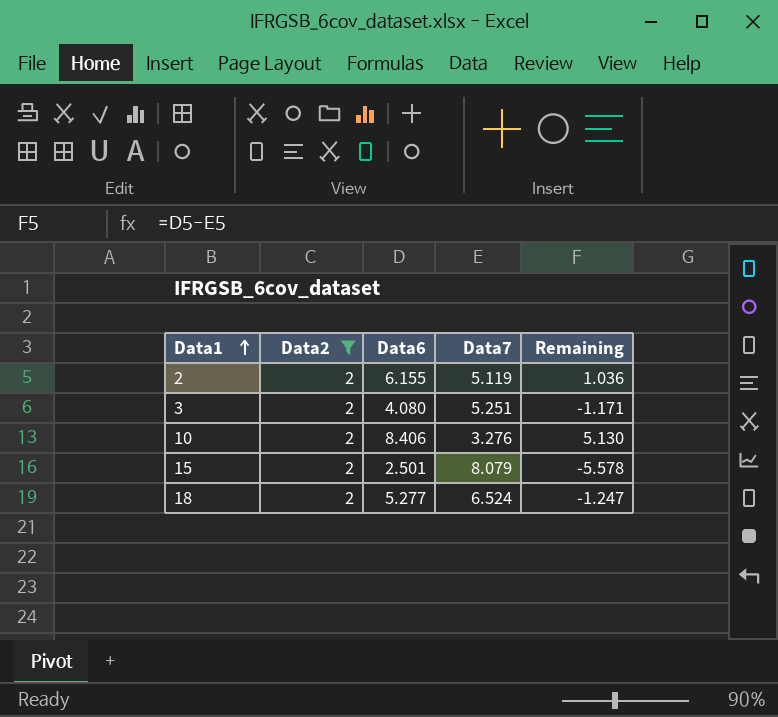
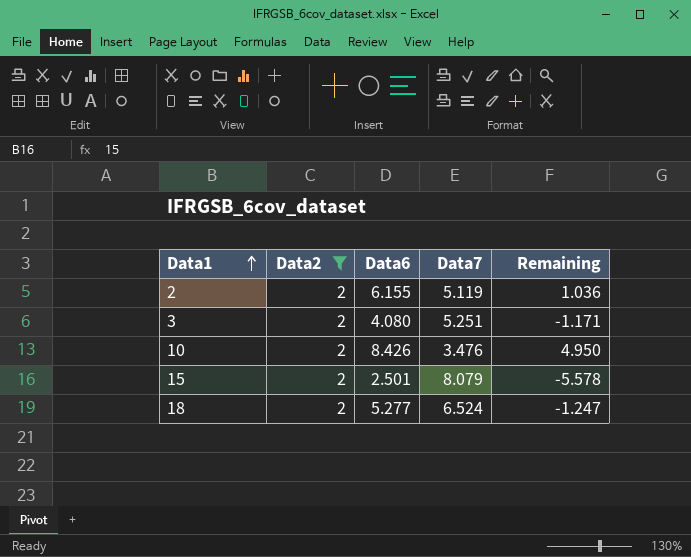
10 | Data6: 8.406 -> 8.426
10 | Data7: 3.276 -> 3.476
10 | Remaining: 5.130 -> 4.950

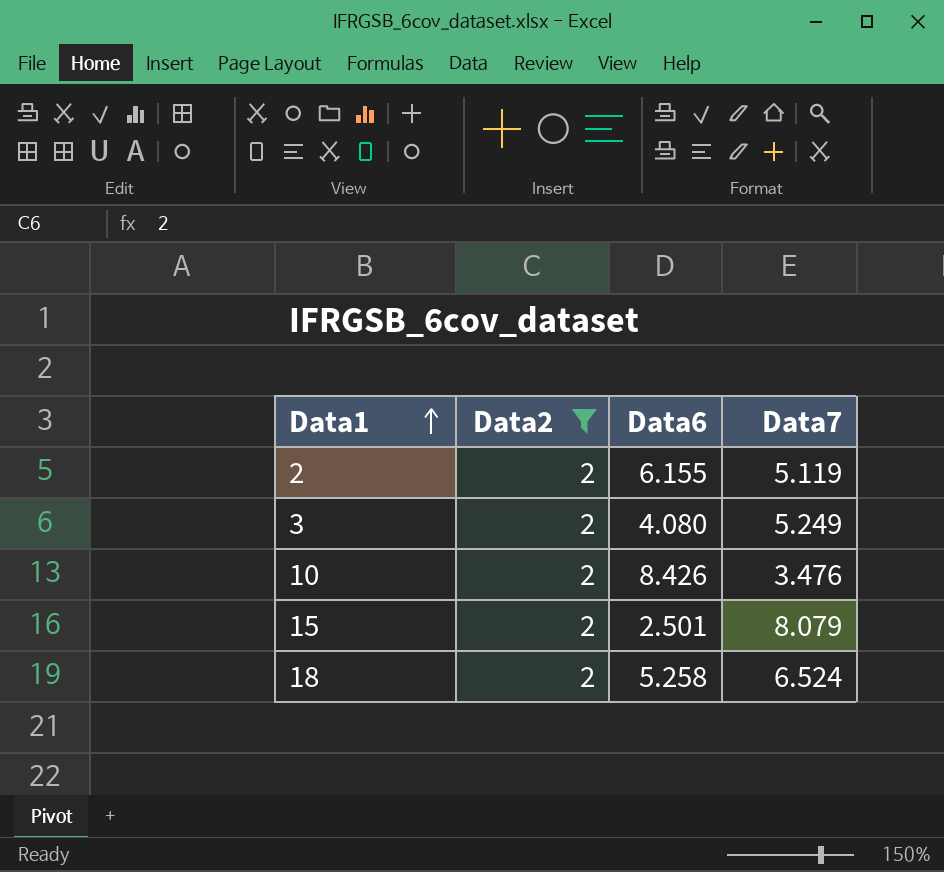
column Remaining | formula: [Data6] - [Data7] -> none
3 | Data7: 5.251 -> 5.249
18 | Data6: 5.277 -> 5.258

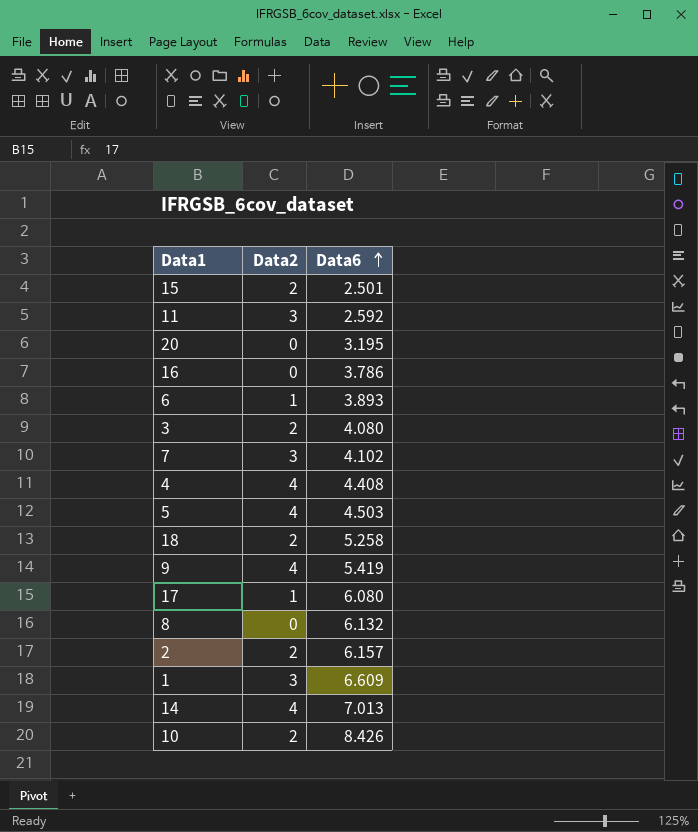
filter: Data2 = 2 -> none
row order: Data1 ascending -> Data6 ascending
column Data7 | position: 4 -> none
2 | Data6: 6.155 -> 6.157

